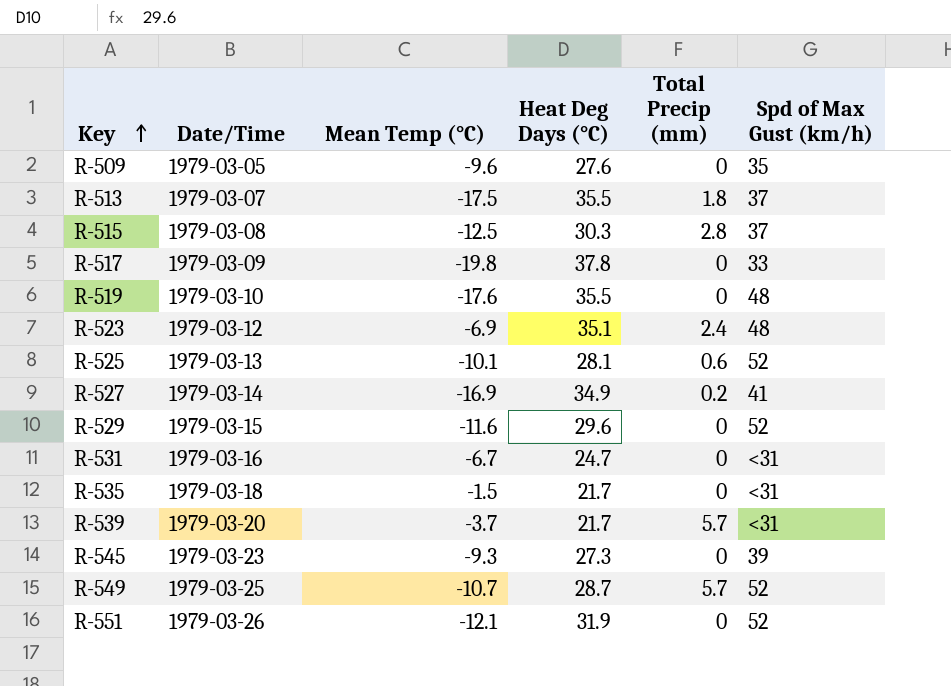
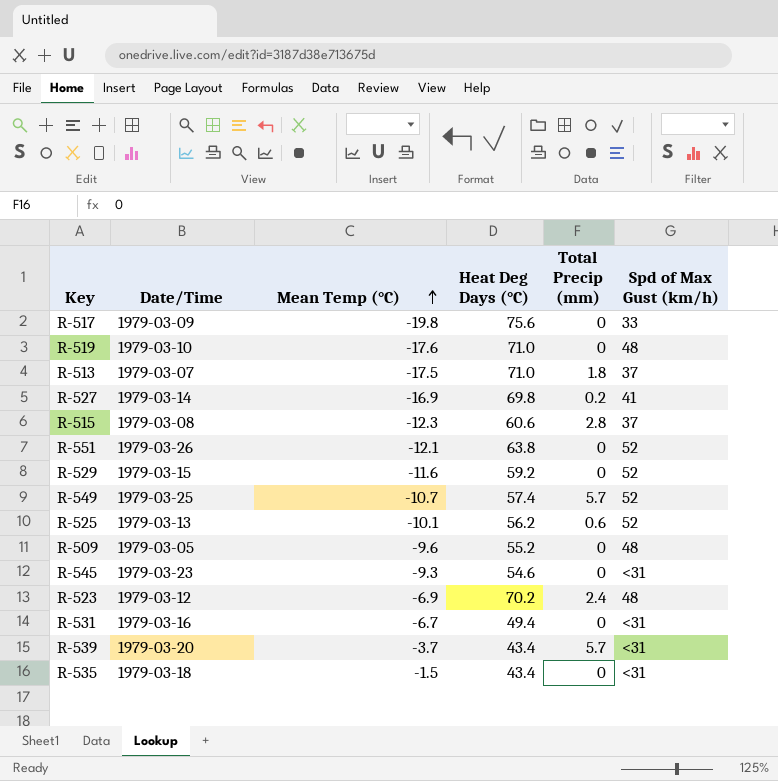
row order: Key ascending -> Mean Temp (°C) ascending
R-517 | Heat Deg Days (°C): 37.8 -> 75.6
R-519 | Heat Deg Days (°C): 35.5 -> 71.0
R-513 | Heat Deg Days (°C): 35.5 -> 71.0
R-527 | Heat Deg Days (°C): 34.9 -> 69.8
R-515 | Mean Temp (°C): -12.5 -> -12.3
R-515 | Heat Deg Days (°C): 30.3 -> 60.6
R-551 | Heat Deg Days (°C): 31.9 -> 63.8
R-529 | Heat Deg Days (°C): 29.6 -> 59.2
R-549 | Heat Deg Days (°C): 28.7 -> 57.4
R-525 | Heat Deg Days (°C): 28.1 -> 56.2
R-509 | Heat Deg Days (°C): 27.6 -> 55.2
R-509 | Spd of Max Gust (km/h): 35 -> 48
R-545 | Heat Deg Days (°C): 27.3 -> 54.6
R-545 | Spd of Max Gust (km/h): 39 -> <31
R-523 | Heat Deg Days (°C): 35.1 -> 70.2
R-531 | Heat Deg Days (°C): 24.7 -> 49.4
R-539 | Heat Deg Days (°C): 21.7 -> 43.4
R-535 | Heat Deg Days (°C): 21.7 -> 43.4

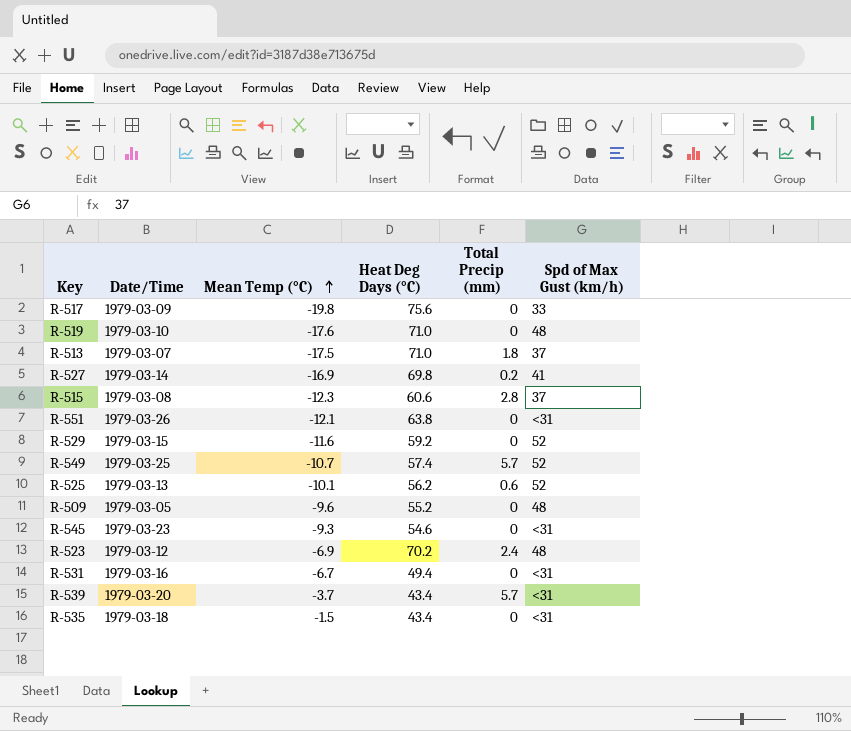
R-551 | Spd of Max Gust (km/h): 52 -> <31

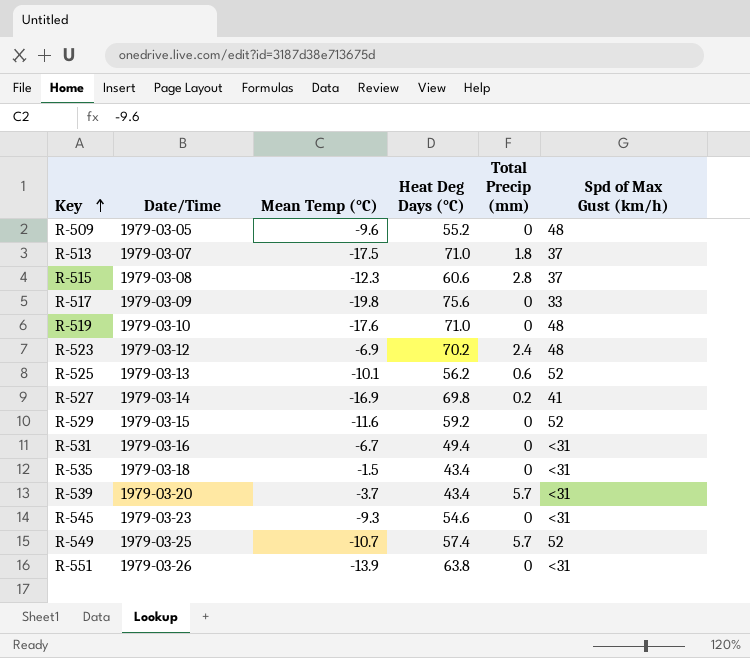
row order: Mean Temp (°C) ascending -> Key ascending
R-551 | Mean Temp (°C): -12.1 -> -13.9

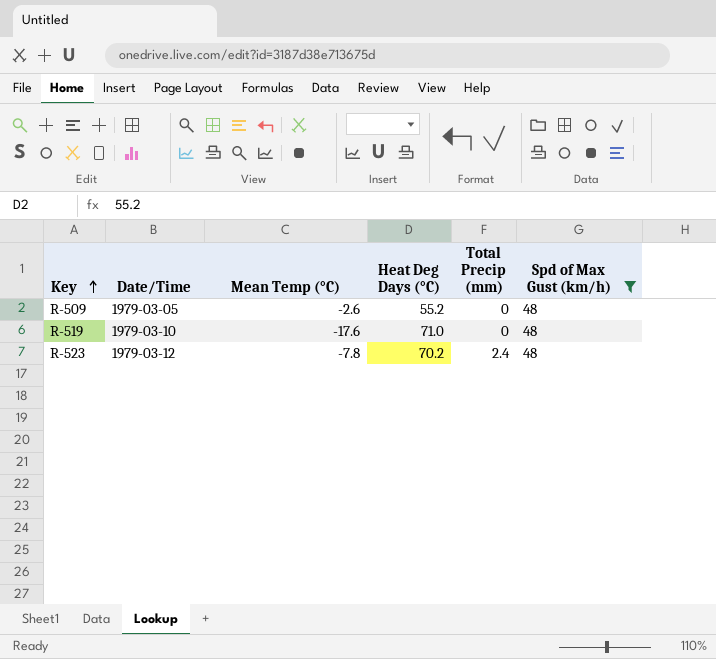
filter: none -> Spd of Max Gust (km/h) = 48
R-509 | Mean Temp (°C): -9.6 -> -2.6
R-523 | Mean Temp (°C): -6.9 -> -7.8

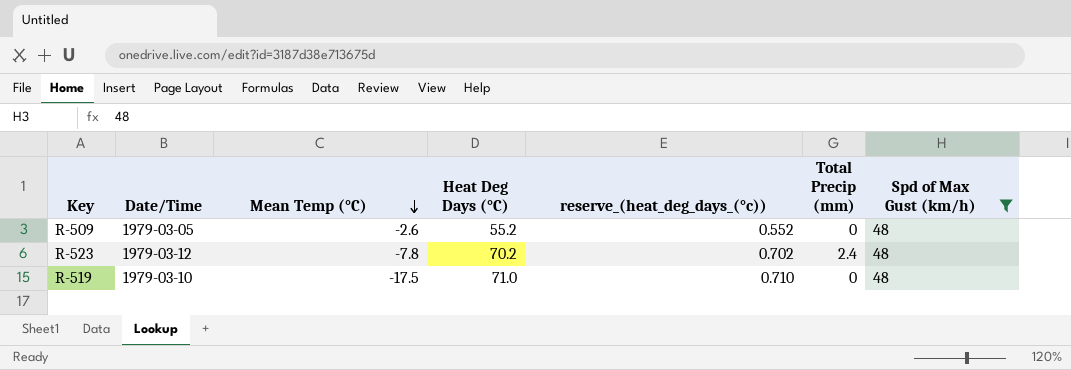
row order: Key ascending -> Mean Temp (°C) descending
column reserve_(heat_deg_days_(°c)) | formula: none -> [Heat Deg Days (°C)] * 0.01
R-519 | Mean Temp (°C): -17.6 -> -17.5

